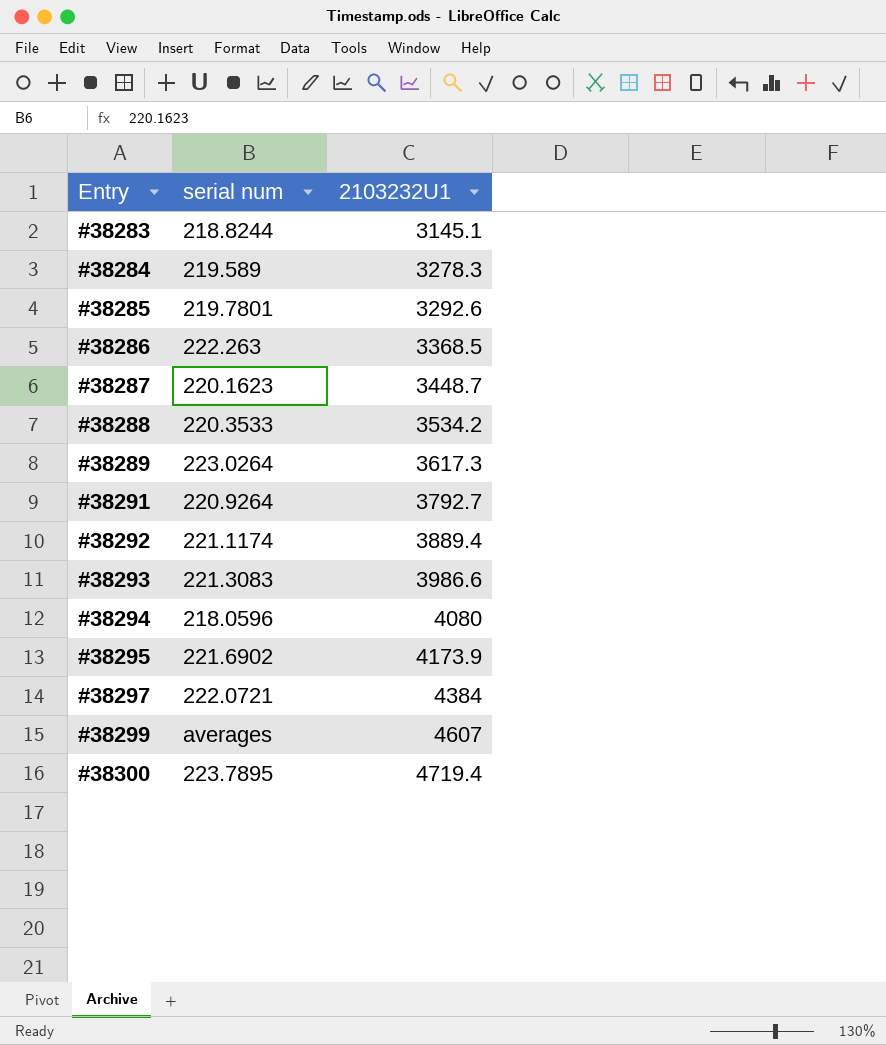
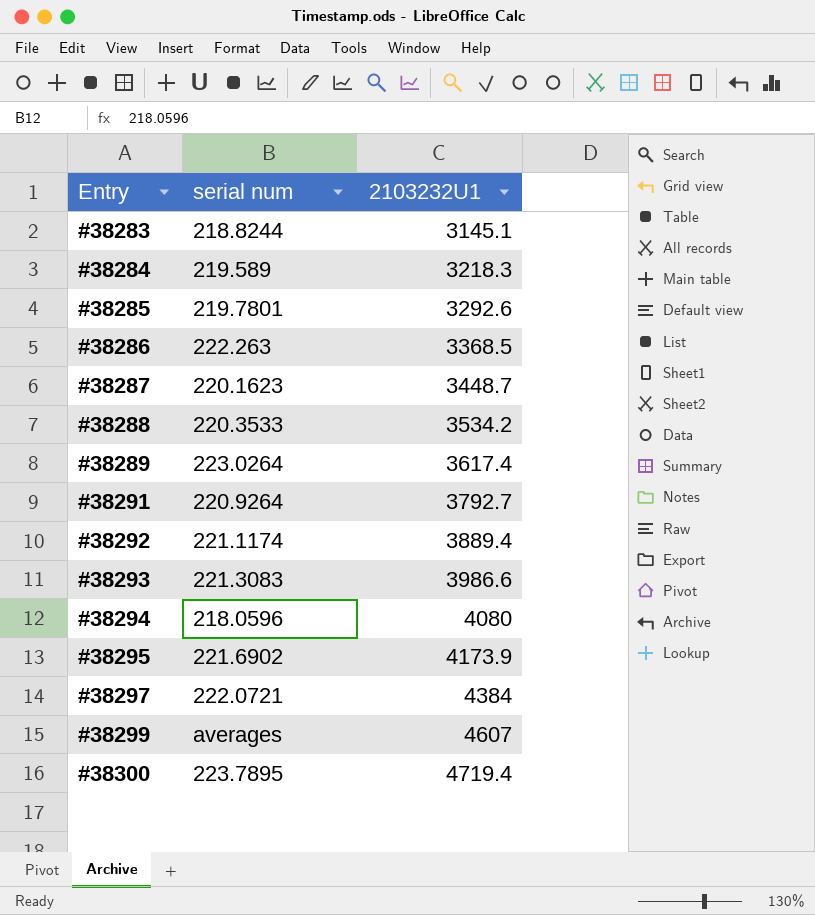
#38284 | 2103232U1: 3278.3 -> 3218.3
#38289 | 2103232U1: 3617.3 -> 3617.4

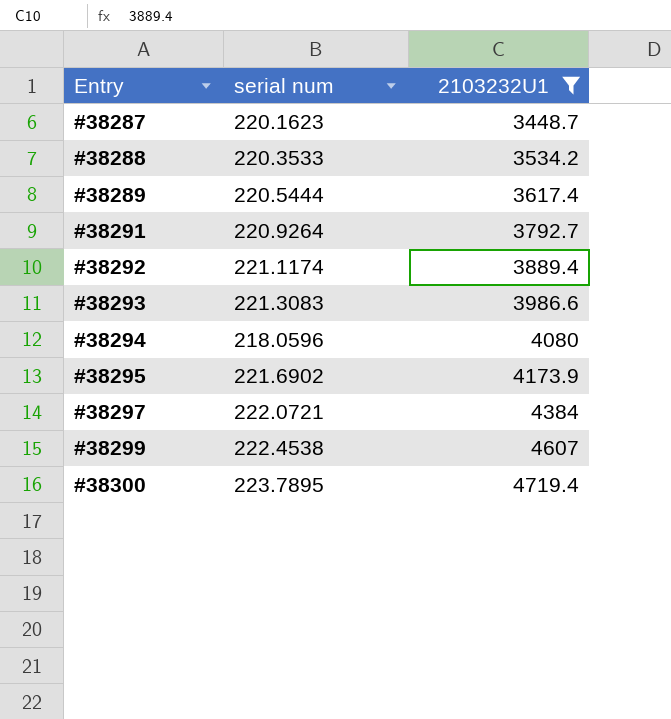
filter: none -> 2103232U1 >= 3448.7
#38289 | serial num: 223.0264 -> 220.5444
#38299 | serial num: averages -> 222.4538

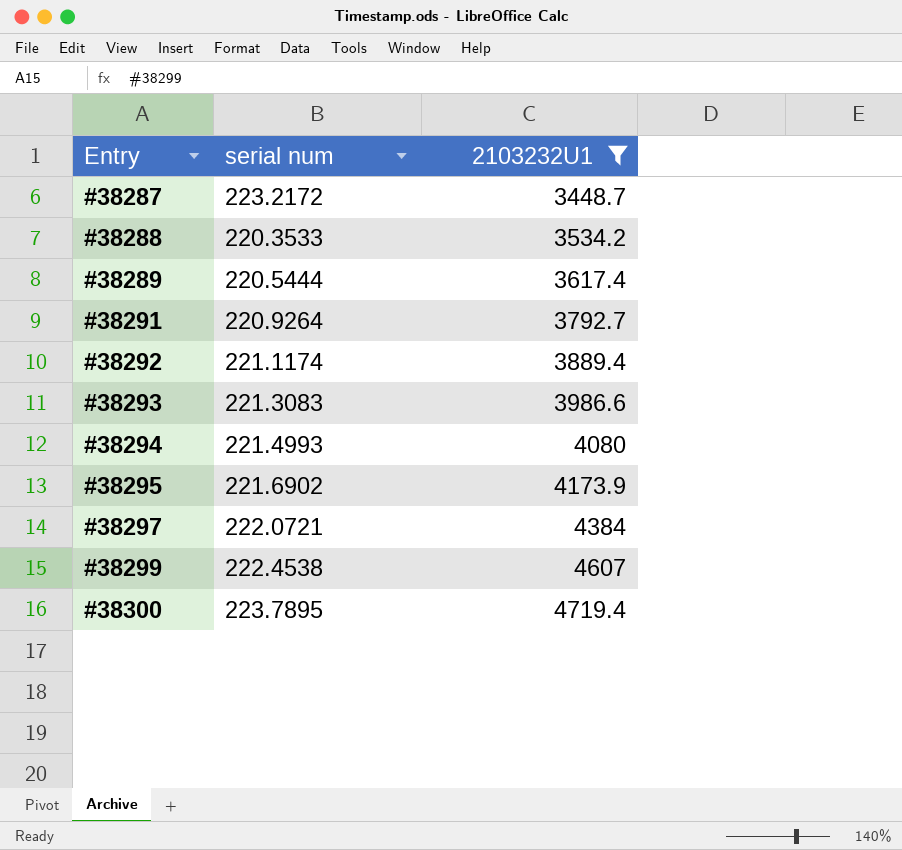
#38287 | serial num: 220.1623 -> 223.2172
#38294 | serial num: 218.0596 -> 221.4993

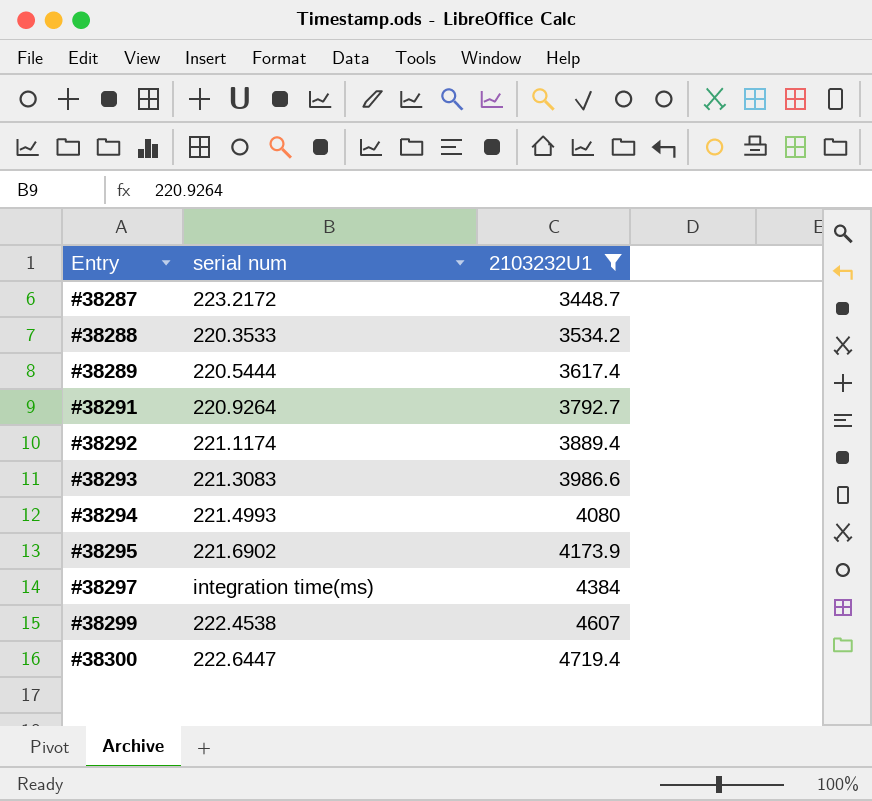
#38297 | serial num: 222.0721 -> integration time(ms)
#38300 | serial num: 223.7895 -> 222.6447

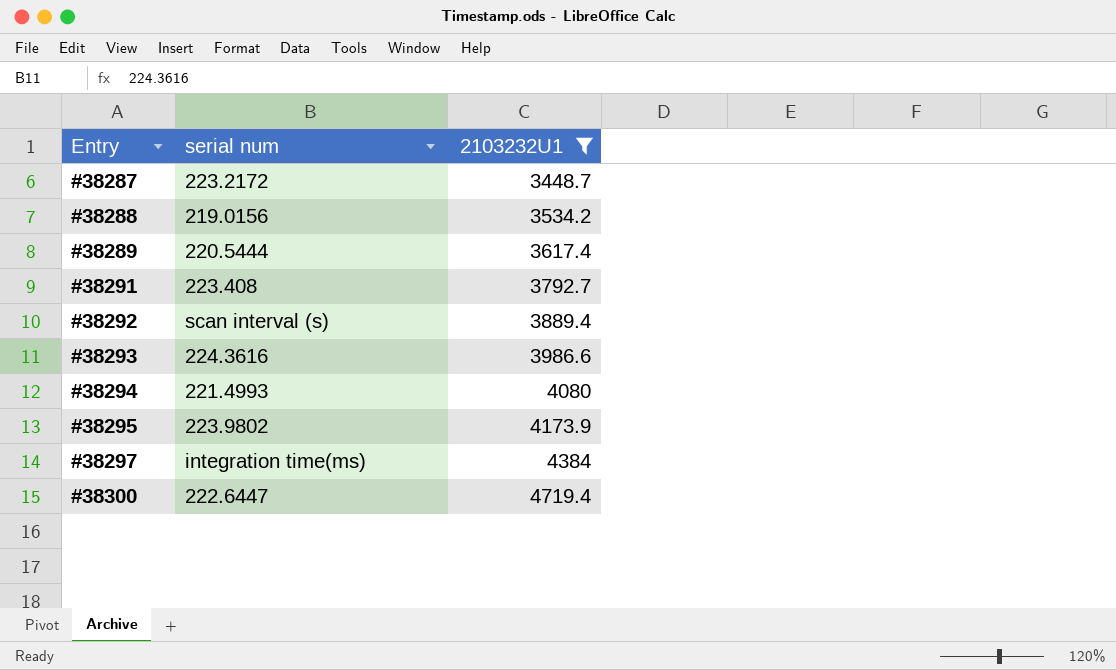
row #38299: 222.4538 | 4607 -> none
#38288 | serial num: 220.3533 -> 219.0156
#38291 | serial num: 220.9264 -> 223.408
#38292 | serial num: 221.1174 -> scan interval (s)
#38293 | serial num: 221.3083 -> 224.3616
#38295 | serial num: 221.6902 -> 223.9802

